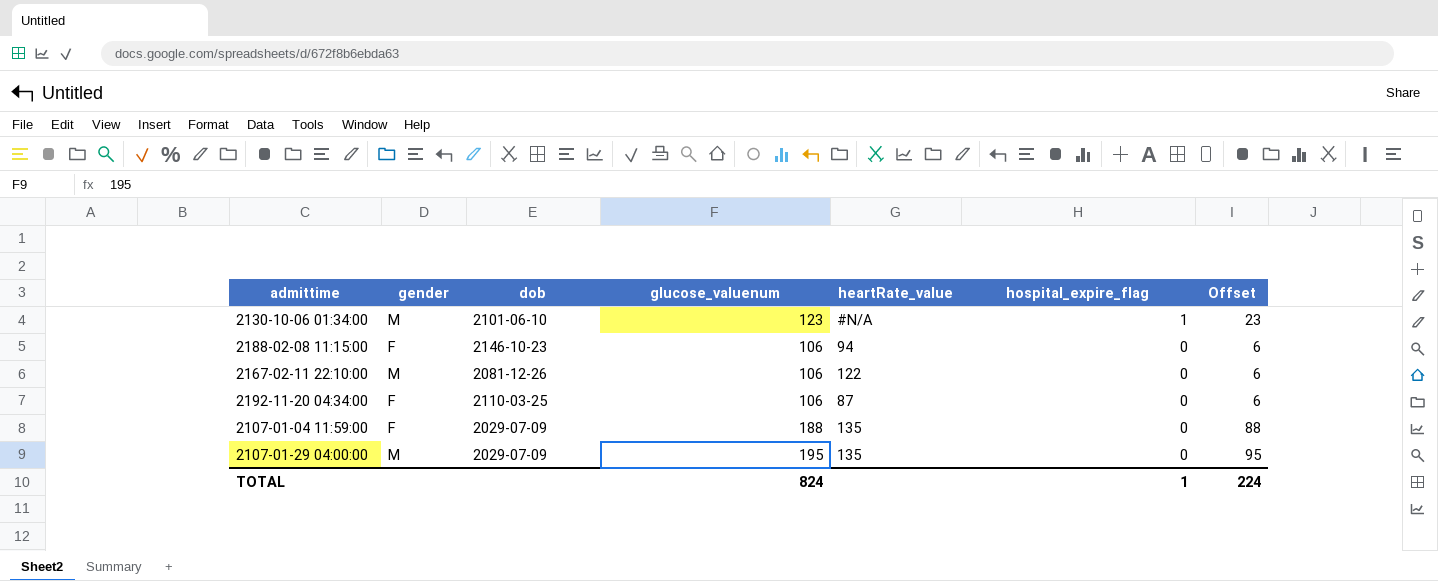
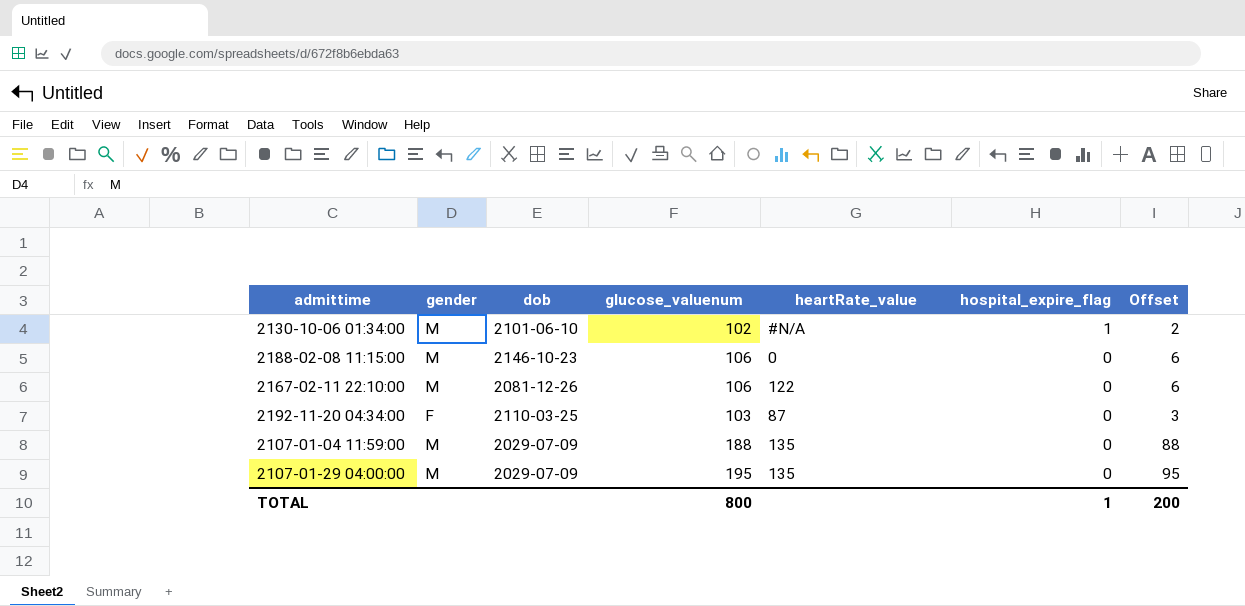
2130-10-06 01:34:00 | glucose_valuenum: 123 -> 102
2130-10-06 01:34:00 | Offset: 23 -> 2
2188-02-08 11:15:00 | gender: F -> M
2188-02-08 11:15:00 | heartRate_value: 94 -> 0
2192-11-20 04:34:00 | glucose_valuenum: 106 -> 103
2192-11-20 04:34:00 | Offset: 6 -> 3
2107-01-04 11:59:00 | gender: F -> M
TOTAL | glucose_valuenum: 824 -> 800
TOTAL | Offset: 224 -> 200

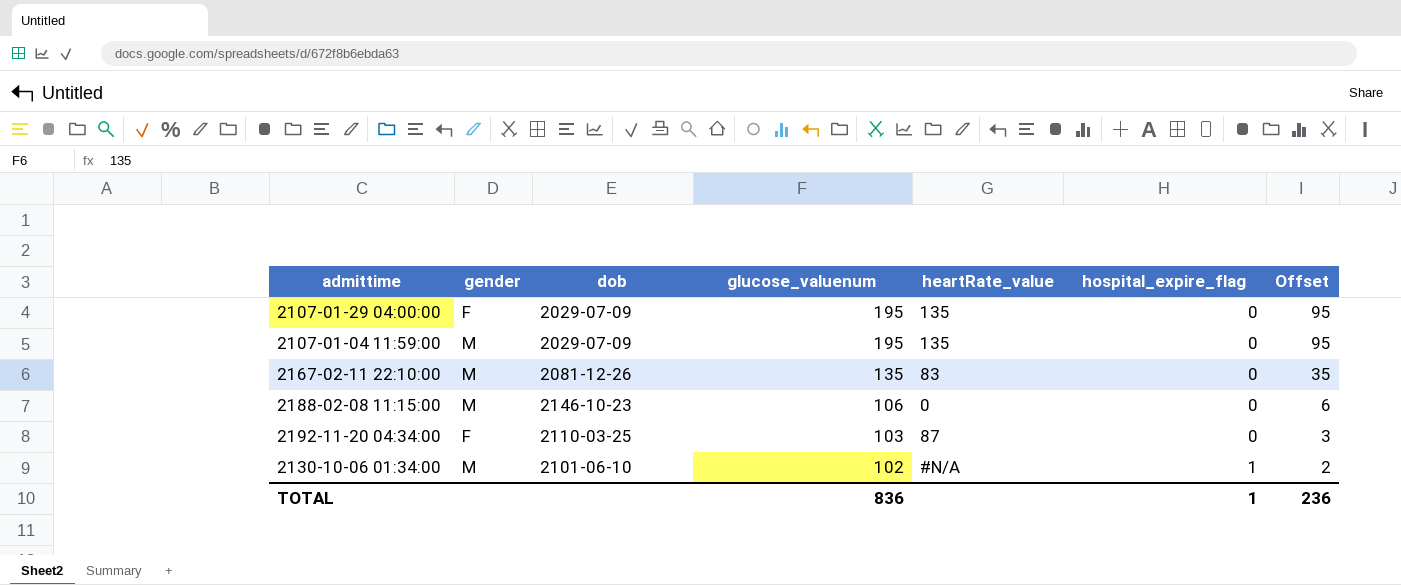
row order: hospital_expire_flag descending -> glucose_valuenum descending
2107-01-29 04:00:00 | gender: M -> F
2107-01-04 11:59:00 | glucose_valuenum: 188 -> 195
2107-01-04 11:59:00 | Offset: 88 -> 95
2167-02-11 22:10:00 | glucose_valuenum: 106 -> 135
2167-02-11 22:10:00 | heartRate_value: 122 -> 83
2167-02-11 22:10:00 | Offset: 6 -> 35
TOTAL | glucose_valuenum: 800 -> 836
TOTAL | Offset: 200 -> 236

